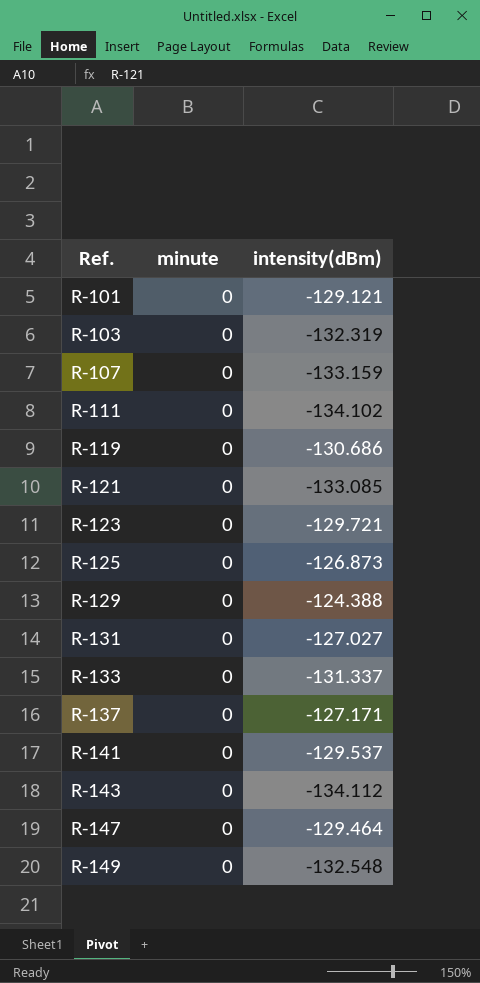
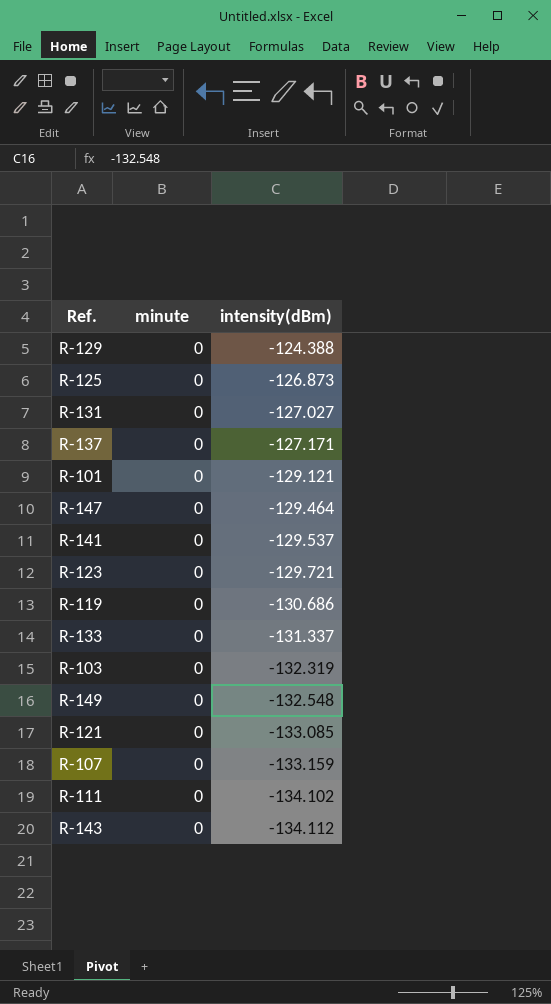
row order: Ref. ascending -> intensity(dBm) descending

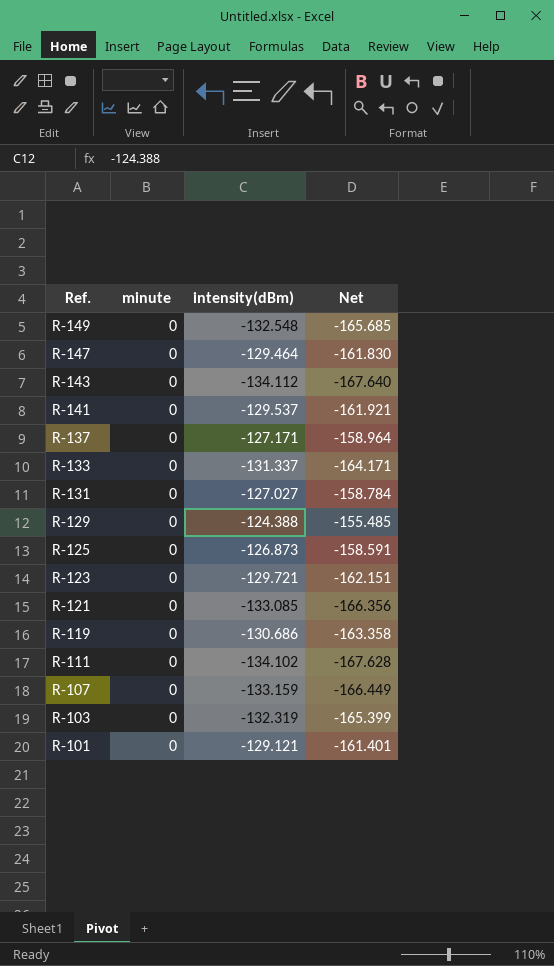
row order: intensity(dBm) descending -> Ref. descending
column Net | formula: none -> [intensity(dBm)] * 1.25

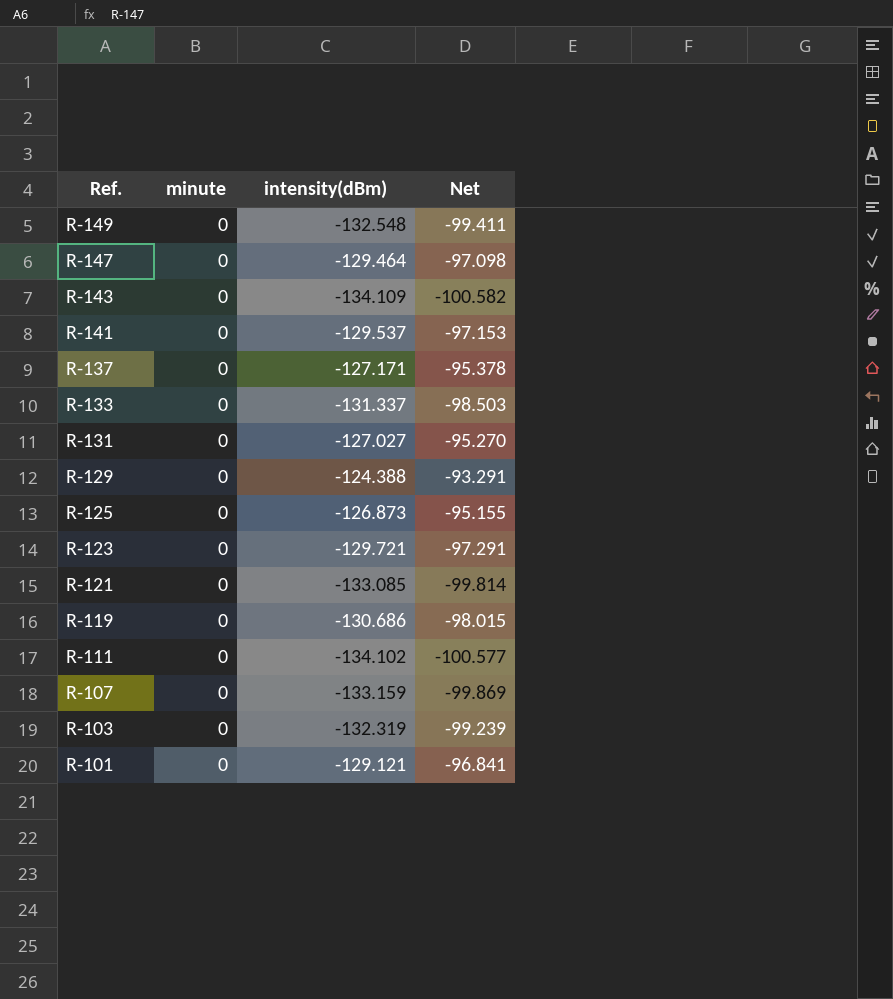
column Net | formula: [intensity(dBm)] * 1.25 -> [intensity(dBm)] * 0.75
R-143 | intensity(dBm): -134.112 -> -134.109

